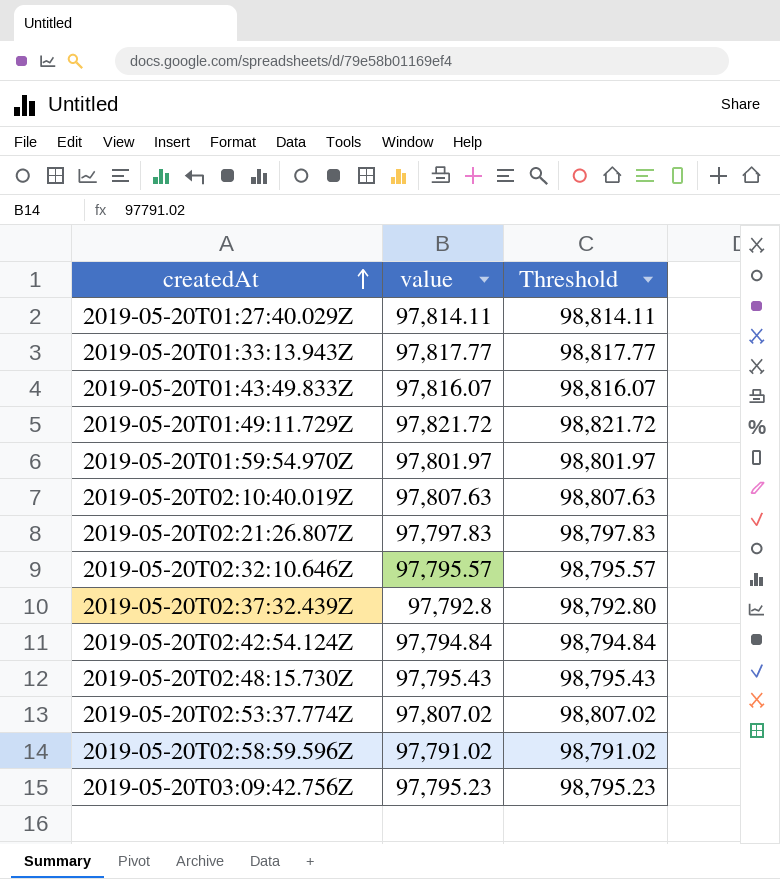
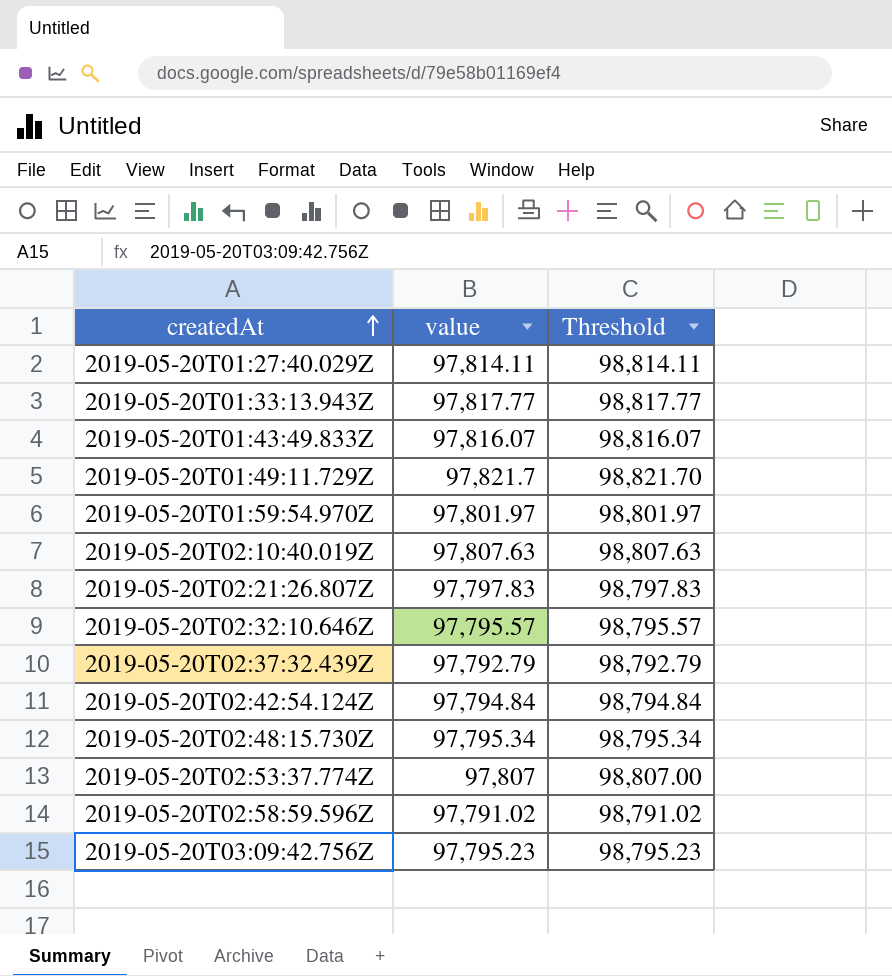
2019-05-20T01:49:11.729Z | value: 97,821.72 -> 97,821.7
2019-05-20T01:49:11.729Z | Threshold: 98,821.72 -> 98,821.70
2019-05-20T02:37:32.439Z | value: 97,792.8 -> 97,792.79
2019-05-20T02:37:32.439Z | Threshold: 98,792.80 -> 98,792.79
2019-05-20T02:48:15.730Z | value: 97,795.43 -> 97,795.34
2019-05-20T02:48:15.730Z | Threshold: 98,795.43 -> 98,795.34
2019-05-20T02:53:37.774Z | value: 97,807.02 -> 97,807
2019-05-20T02:53:37.774Z | Threshold: 98,807.02 -> 98,807.00

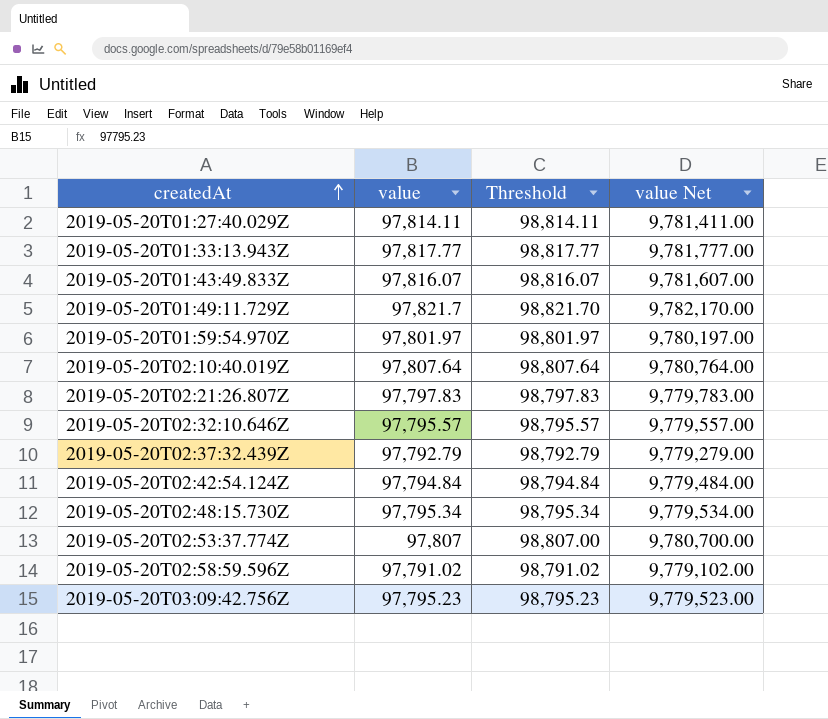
column value Net | formula: none -> [value] * 100
2019-05-20T02:10:40.019Z | value: 97,807.63 -> 97,807.64
2019-05-20T02:10:40.019Z | Threshold: 98,807.63 -> 98,807.64

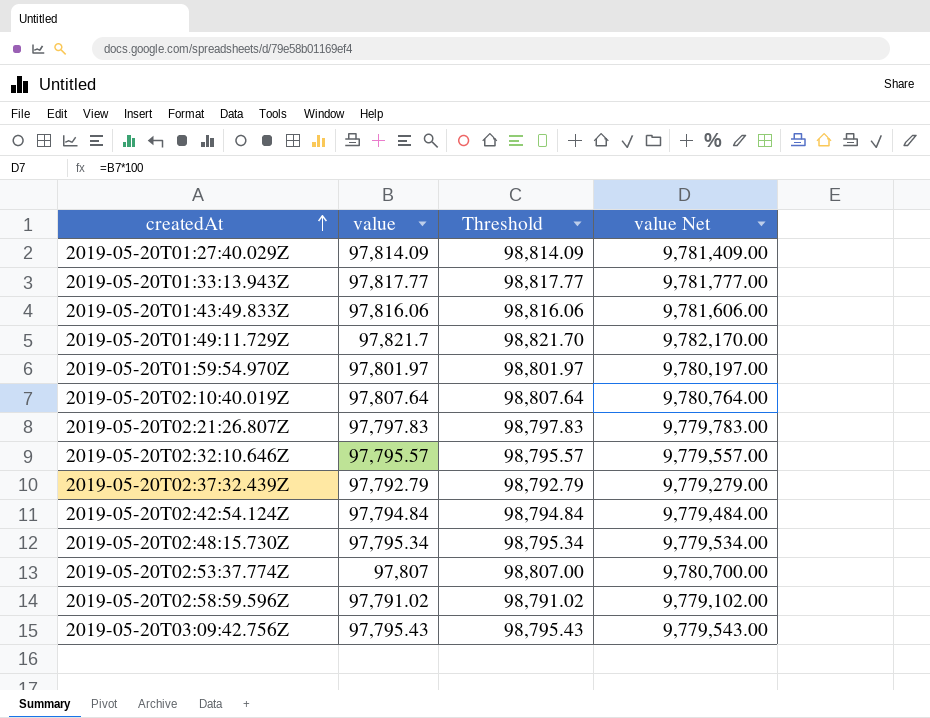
2019-05-20T01:27:40.029Z | value: 97,814.11 -> 97,814.09
2019-05-20T01:27:40.029Z | Threshold: 98,814.11 -> 98,814.09
2019-05-20T01:27:40.029Z | value Net: 9,781,411.00 -> 9,781,409.00
2019-05-20T01:43:49.833Z | value: 97,816.07 -> 97,816.06
2019-05-20T01:43:49.833Z | Threshold: 98,816.07 -> 98,816.06
2019-05-20T01:43:49.833Z | value Net: 9,781,607.00 -> 9,781,606.00
2019-05-20T03:09:42.756Z | value: 97,795.23 -> 97,795.43
2019-05-20T03:09:42.756Z | Threshold: 98,795.23 -> 98,795.43
2019-05-20T03:09:42.756Z | value Net: 9,779,523.00 -> 9,779,543.00

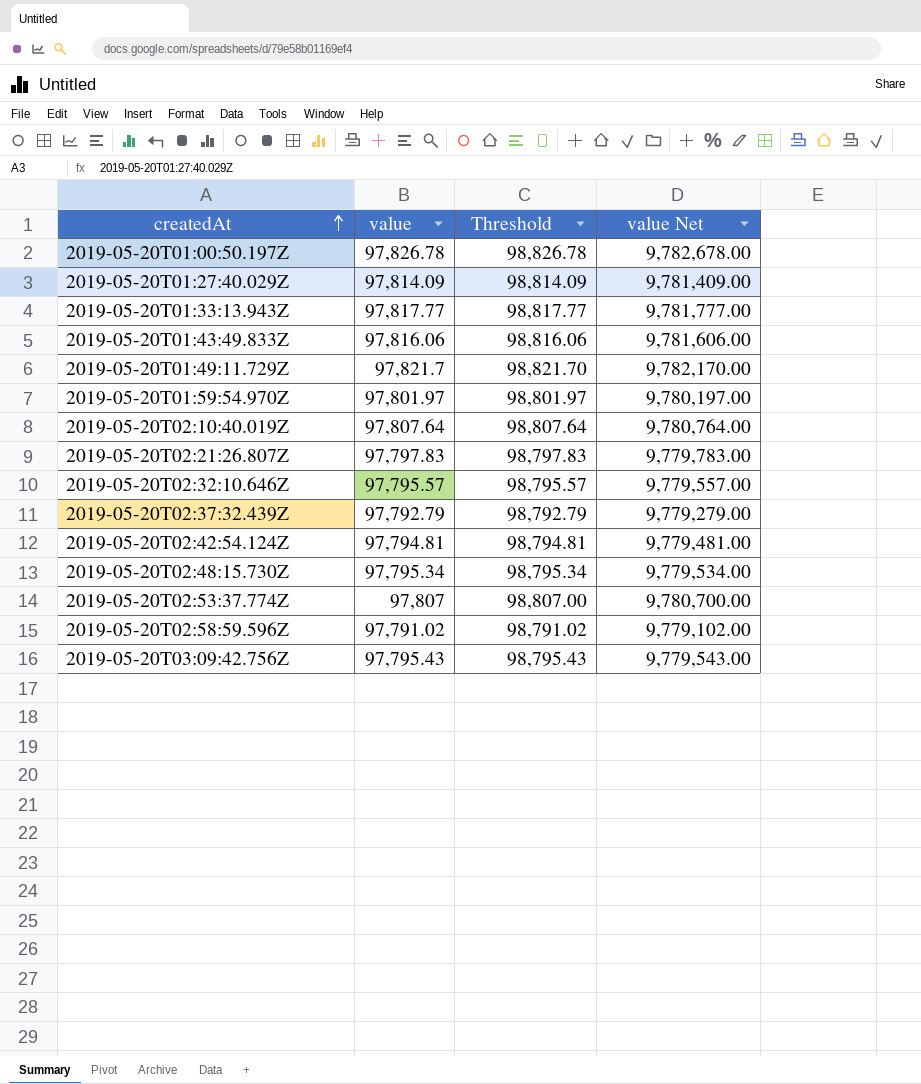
row 2019-05-20T01:00:50.197Z: none -> 97,826.78 | 98,826.78 | 9,782,678.00
2019-05-20T02:42:54.124Z | value: 97,794.84 -> 97,794.81
2019-05-20T02:42:54.124Z | Threshold: 98,794.84 -> 98,794.81
2019-05-20T02:42:54.124Z | value Net: 9,779,484.00 -> 9,779,481.00

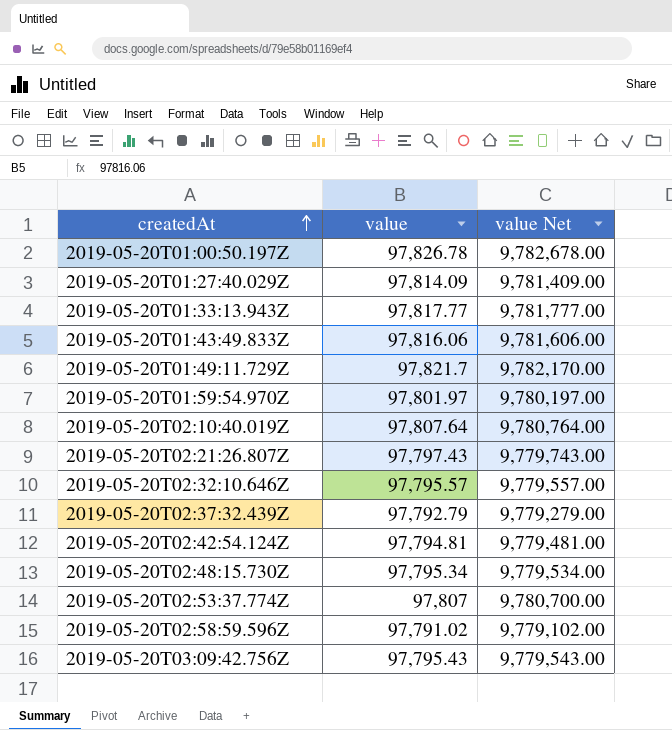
column Threshold | formula: [value] + 1000 -> none
2019-05-20T02:21:26.807Z | value: 97,797.83 -> 97,797.43
2019-05-20T02:21:26.807Z | value Net: 9,779,783.00 -> 9,779,743.00

